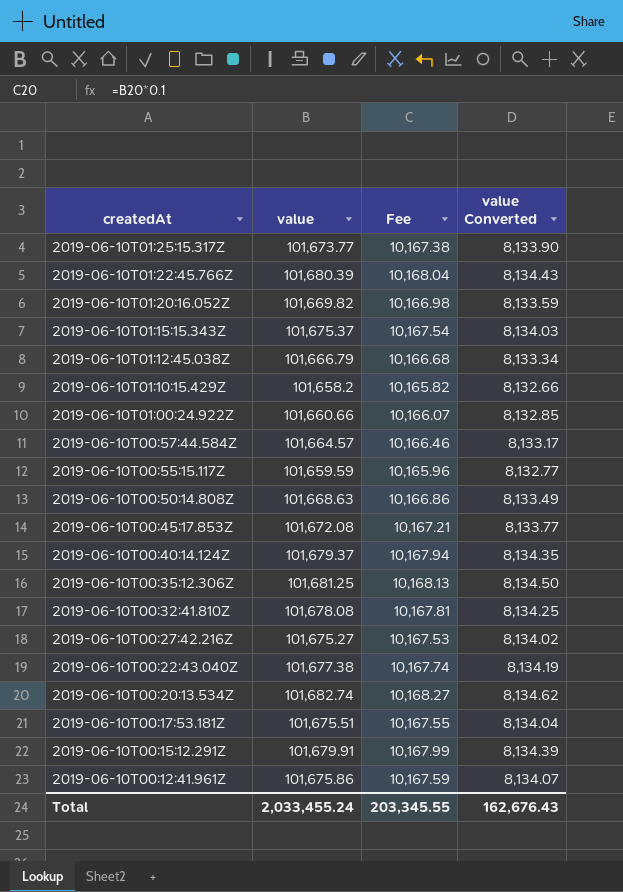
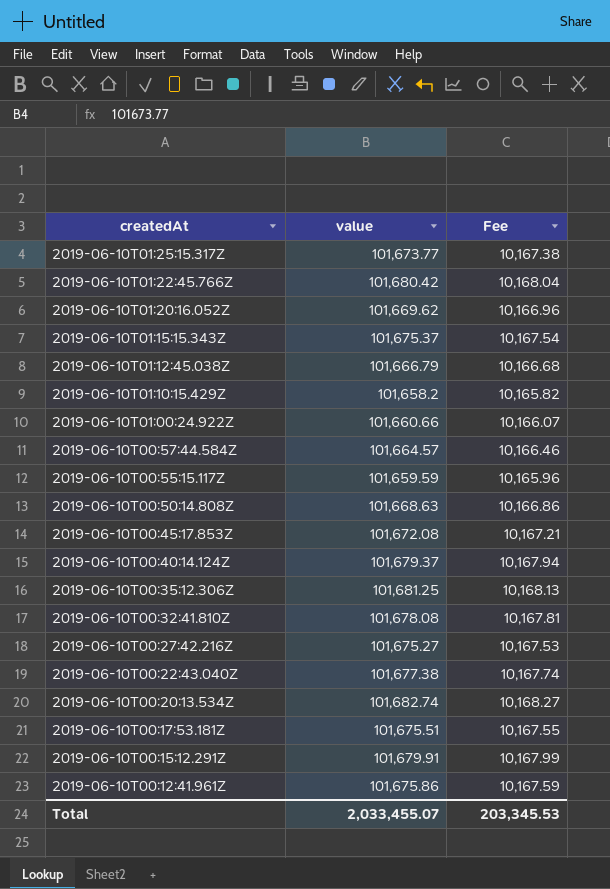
column value Converted | formula: [value] * 0.08 -> none
2019-06-10T01:22:45.766Z | value: 101,680.39 -> 101,680.42
2019-06-10T01:20:16.052Z | value: 101,669.82 -> 101,669.62
2019-06-10T01:20:16.052Z | Fee: 10,166.98 -> 10,166.96
Total | value: 2,033,455.24 -> 2,033,455.07
Total | Fee: 203,345.55 -> 203,345.53

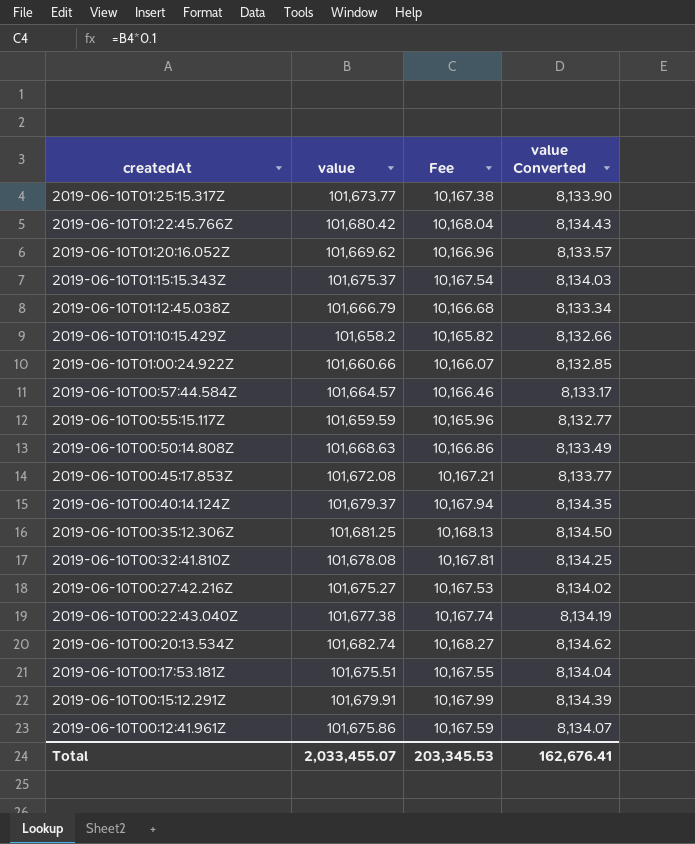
column value Converted | formula: none -> [value] * 0.08

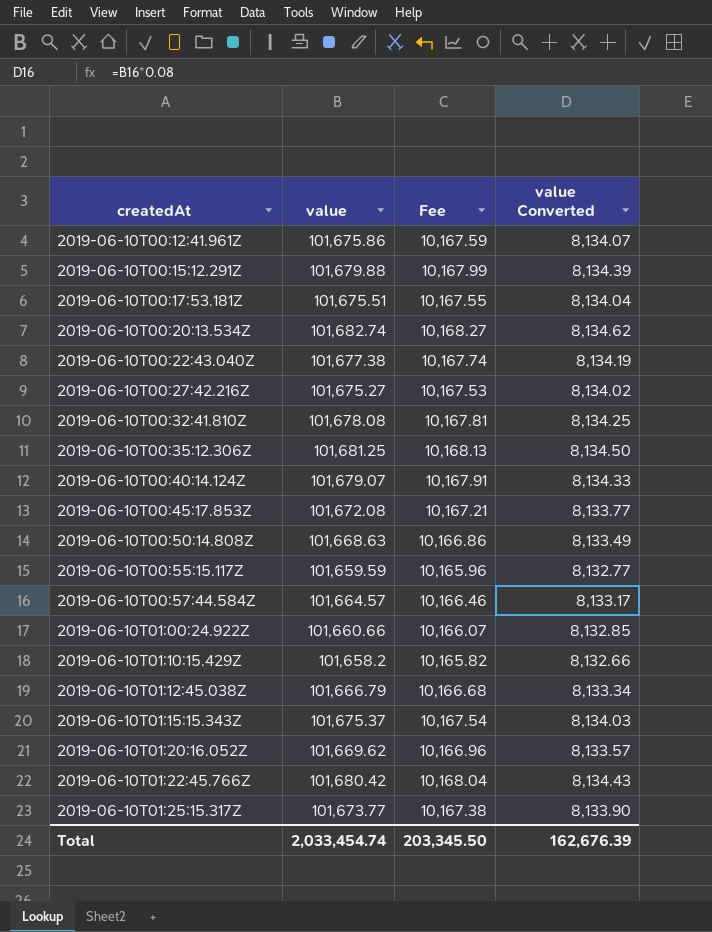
row order: createdAt descending -> createdAt ascending
2019-06-10T00:15:12.291Z | value: 101,679.91 -> 101,679.88
2019-06-10T00:40:14.124Z | value: 101,679.37 -> 101,679.07
2019-06-10T00:40:14.124Z | Fee: 10,167.94 -> 10,167.91
2019-06-10T00:40:14.124Z | value Converted: 8,134.35 -> 8,134.33
Total | value: 2,033,455.07 -> 2,033,454.74
Total | Fee: 203,345.53 -> 203,345.50
Total | value Converted: 162,676.41 -> 162,676.39

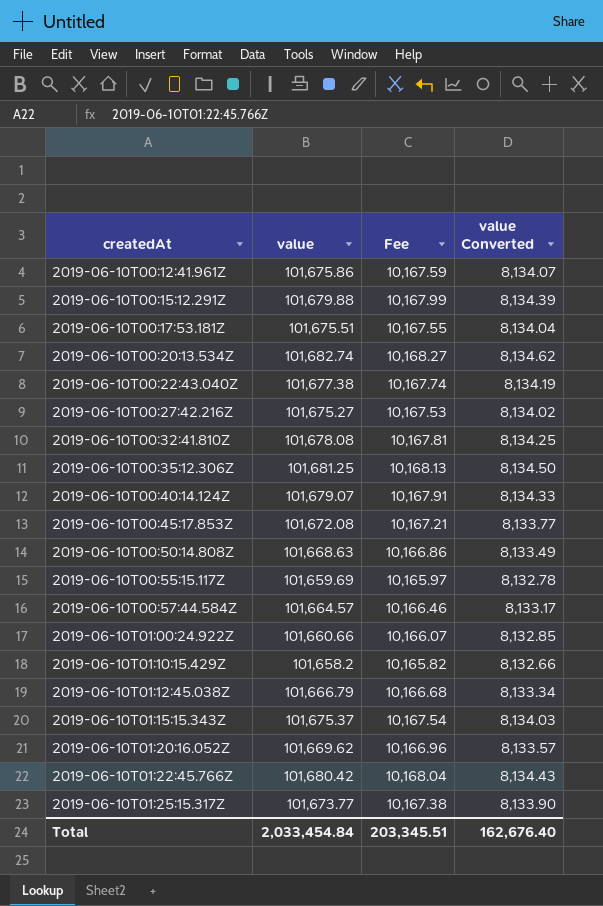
2019-06-10T00:55:15.117Z | value: 101,659.59 -> 101,659.69
2019-06-10T00:55:15.117Z | Fee: 10,165.96 -> 10,165.97
2019-06-10T00:55:15.117Z | value Converted: 8,132.77 -> 8,132.78
Total | value: 2,033,454.74 -> 2,033,454.84
Total | Fee: 203,345.50 -> 203,345.51
Total | value Converted: 162,676.39 -> 162,676.40

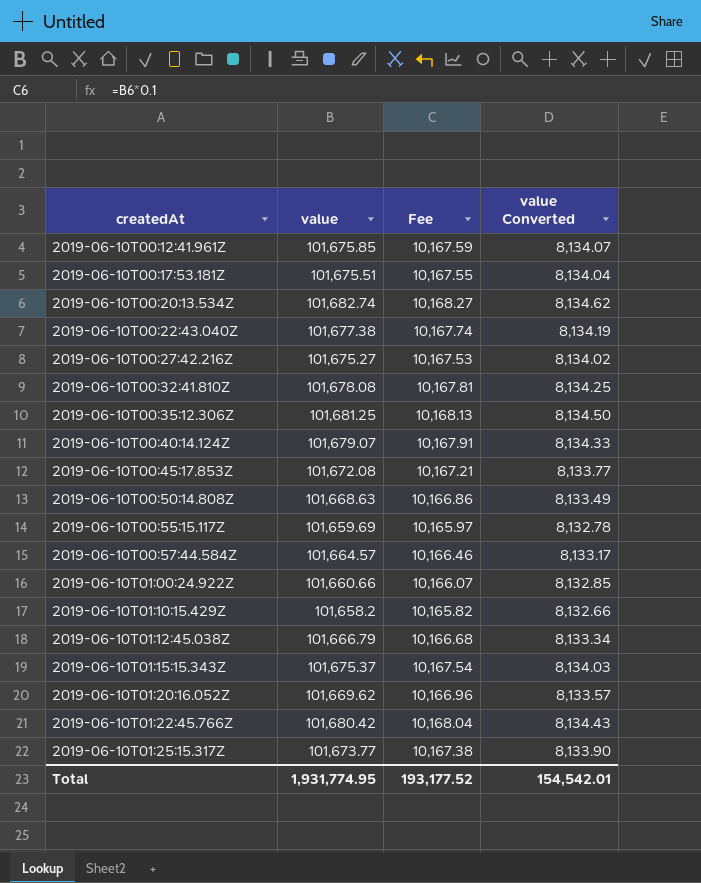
row 2019-06-10T00:15:12.291Z: 101,679.88 | 10,167.99 | 8,134.39 -> none
2019-06-10T00:12:41.961Z | value: 101,675.86 -> 101,675.85
Total | value: 2,033,454.84 -> 1,931,774.95
Total | Fee: 203,345.51 -> 193,177.52
Total | value Converted: 162,676.40 -> 154,542.01

